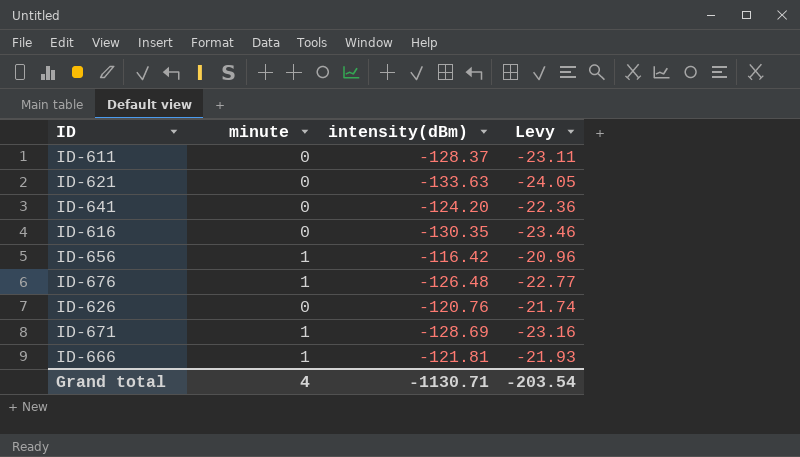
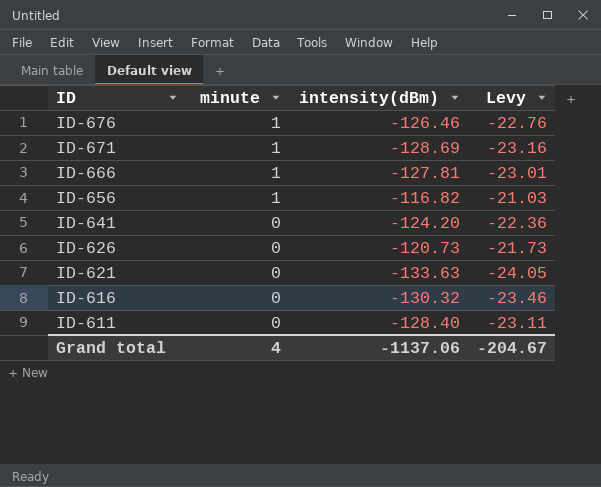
row order: none -> ID descending
ID-676 | intensity(dBm): -126.48 -> -126.46
ID-676 | Levy: -22.77 -> -22.76
ID-666 | intensity(dBm): -121.81 -> -127.81
ID-666 | Levy: -21.93 -> -23.01
ID-656 | intensity(dBm): -116.42 -> -116.82
ID-656 | Levy: -20.96 -> -21.03
ID-626 | intensity(dBm): -120.76 -> -120.73
ID-626 | Levy: -21.74 -> -21.73
ID-616 | intensity(dBm): -130.35 -> -130.32
ID-611 | intensity(dBm): -128.37 -> -128.40
Grand total | intensity(dBm): -1130.71 -> -1137.06
Grand total | Levy: -203.54 -> -204.67

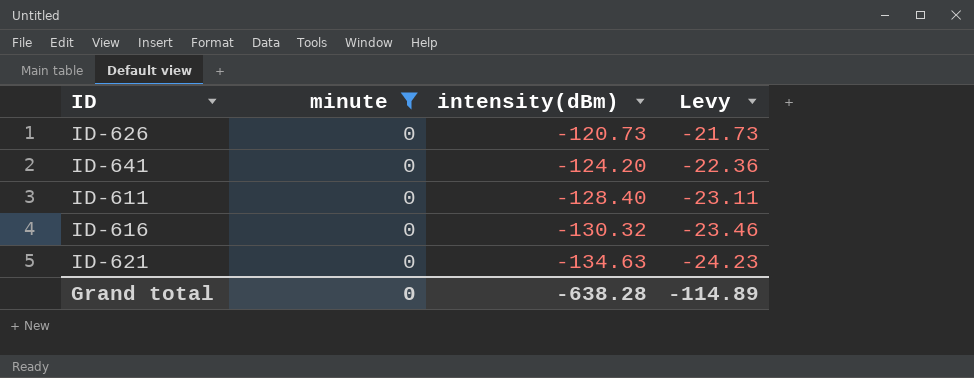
filter: none -> minute = 0
row order: ID descending -> intensity(dBm) descending
ID-621 | intensity(dBm): -133.63 -> -134.63
ID-621 | Levy: -24.05 -> -24.23
Grand total | minute: 4 -> 0
Grand total | intensity(dBm): -1137.06 -> -638.28
Grand total | Levy: -204.67 -> -114.89

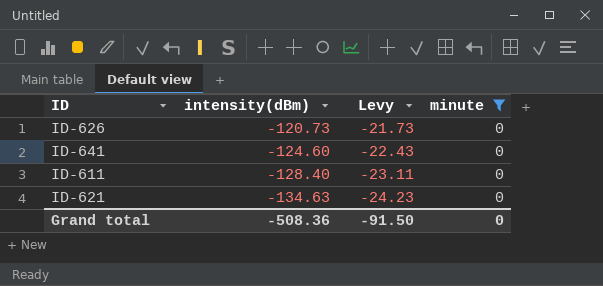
column minute | position: 2 -> 4
row ID-616: 0 | -130.32 | -23.46 -> none
ID-641 | intensity(dBm): -124.20 -> -124.60
ID-641 | Levy: -22.36 -> -22.43
Grand total | intensity(dBm): -638.28 -> -508.36
Grand total | Levy: -114.89 -> -91.50

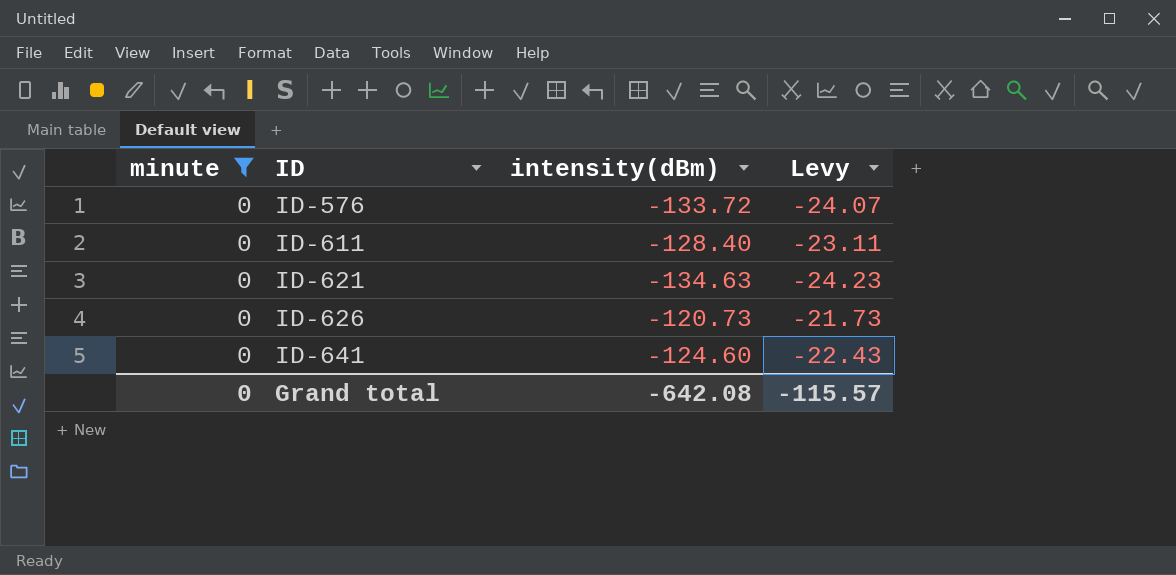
row order: intensity(dBm) descending -> ID ascending
column minute | position: 4 -> 1
row ID-576: none -> 0 | -133.72 | -24.07
Grand total | intensity(dBm): -508.36 -> -642.08
Grand total | Levy: -91.50 -> -115.57

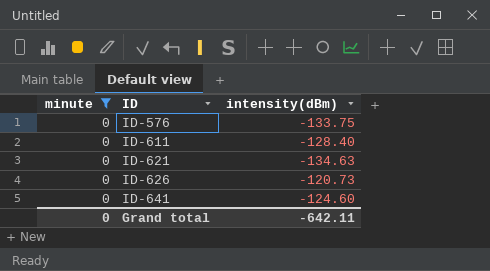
column Levy | formula: [intensity(dBm)] * 0.18 -> none
ID-576 | intensity(dBm): -133.72 -> -133.75
Grand total | intensity(dBm): -642.08 -> -642.11

